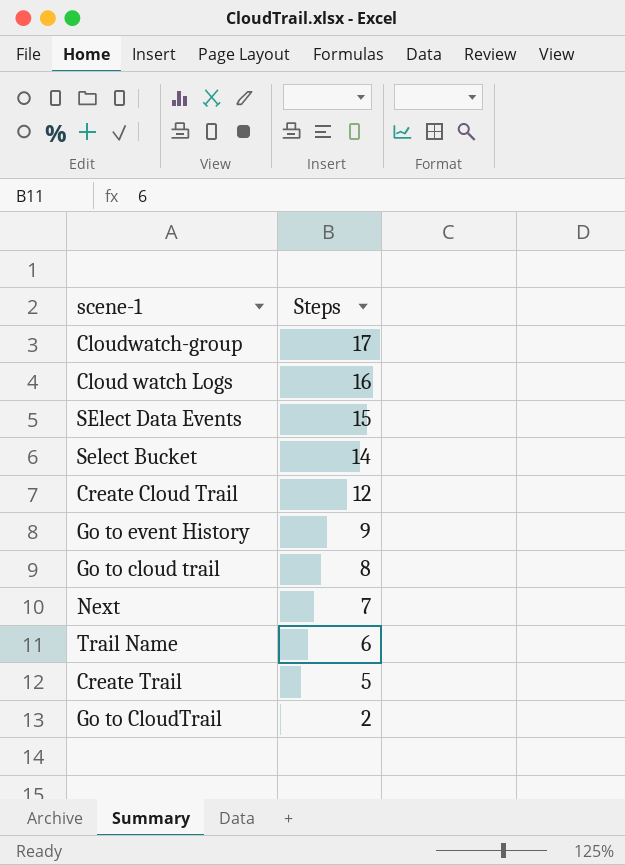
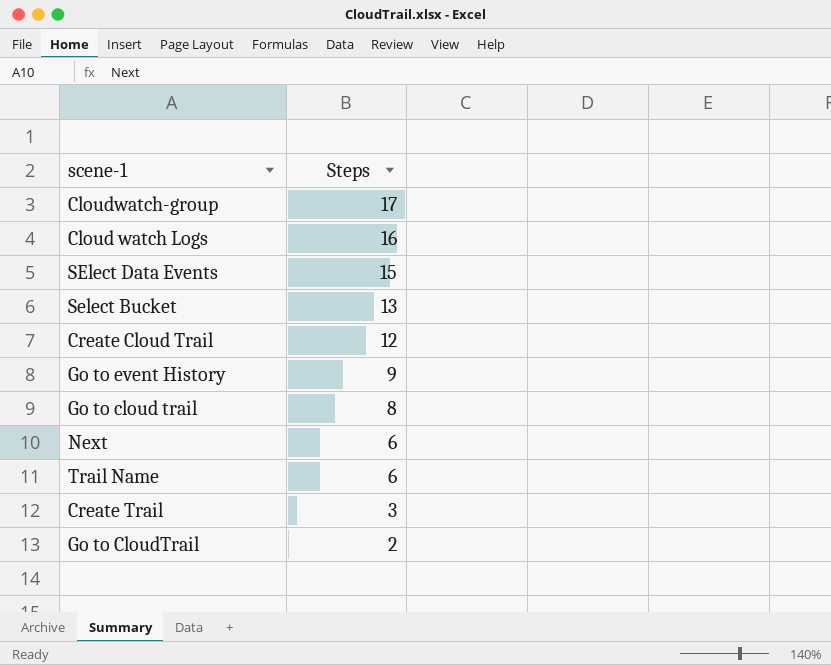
Select Bucket | Steps: 14 -> 13
Next | Steps: 7 -> 6
Create Trail | Steps: 5 -> 3

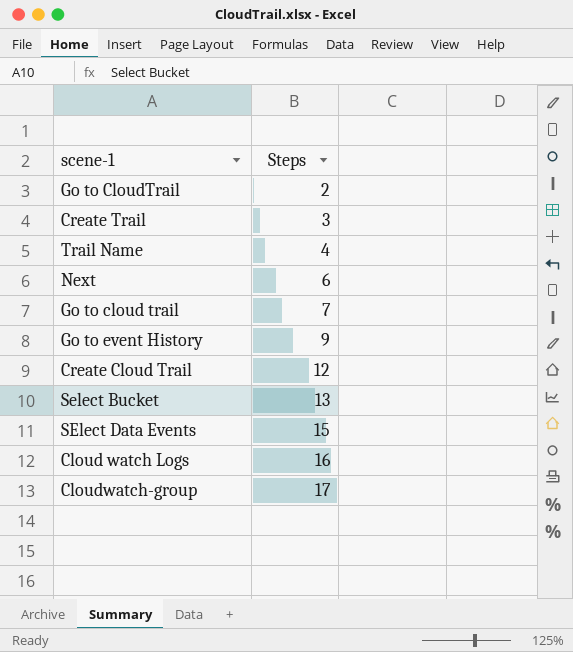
row order: Steps descending -> Steps ascending
Trail Name | Steps: 6 -> 4
Go to cloud trail | Steps: 8 -> 7

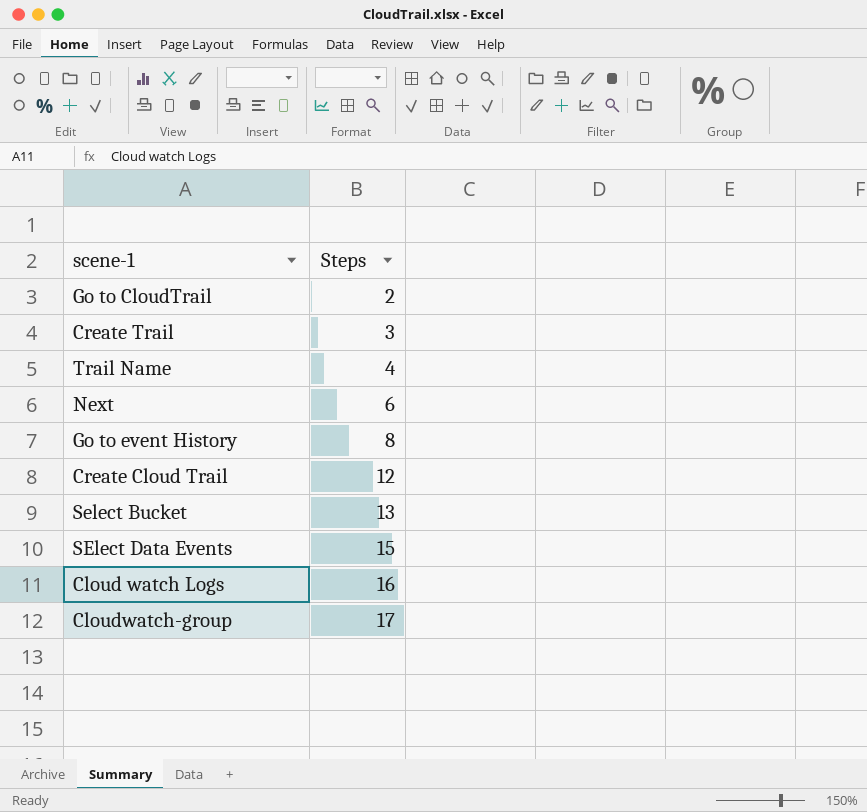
row Go to cloud trail: 7 -> none
Go to event History | Steps: 9 -> 8

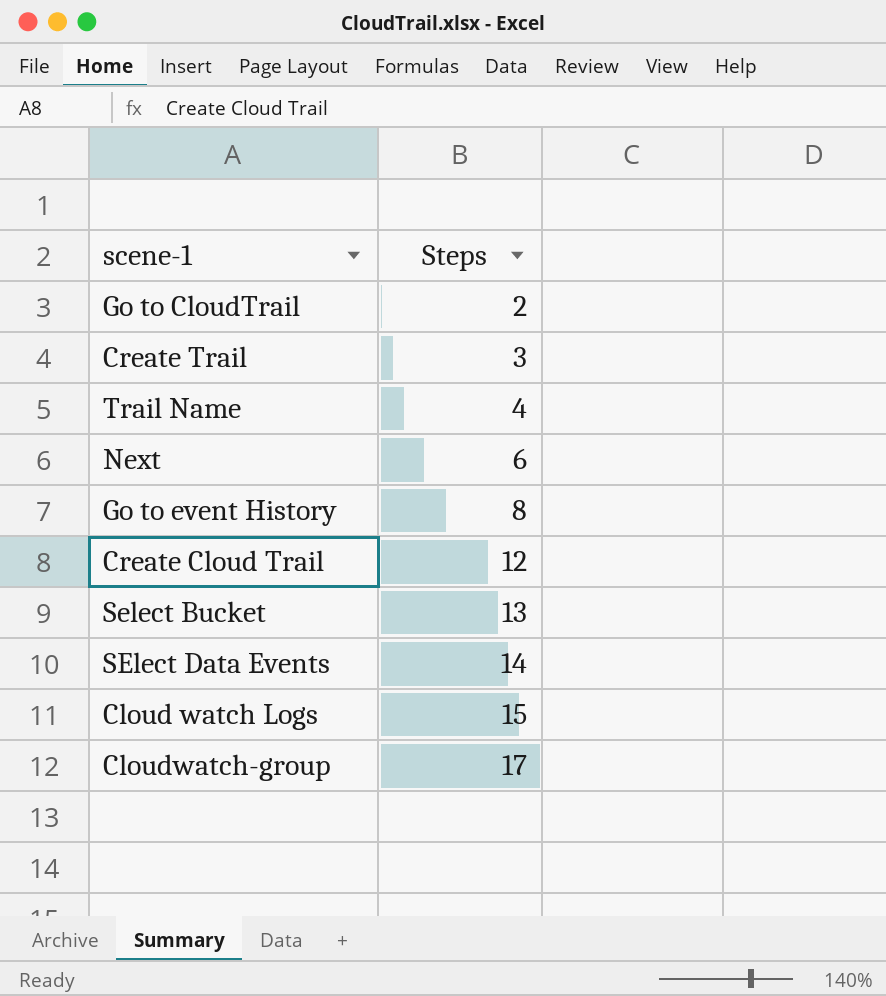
SElect Data Events | Steps: 15 -> 14
Cloud watch Logs | Steps: 16 -> 15

